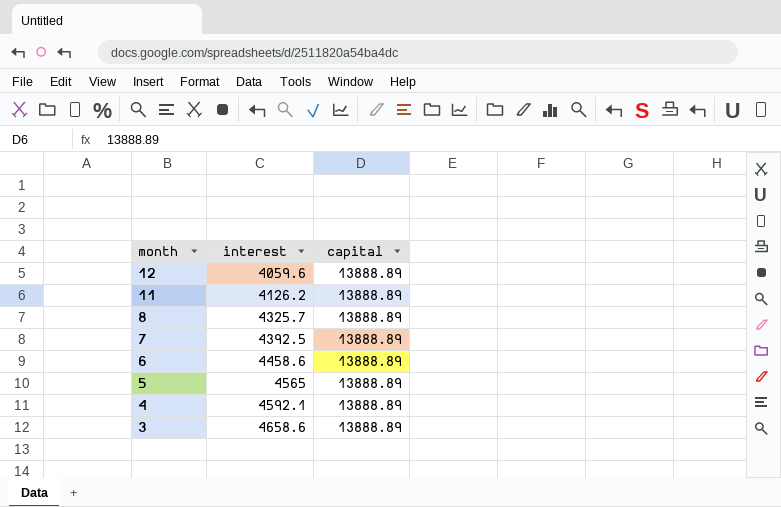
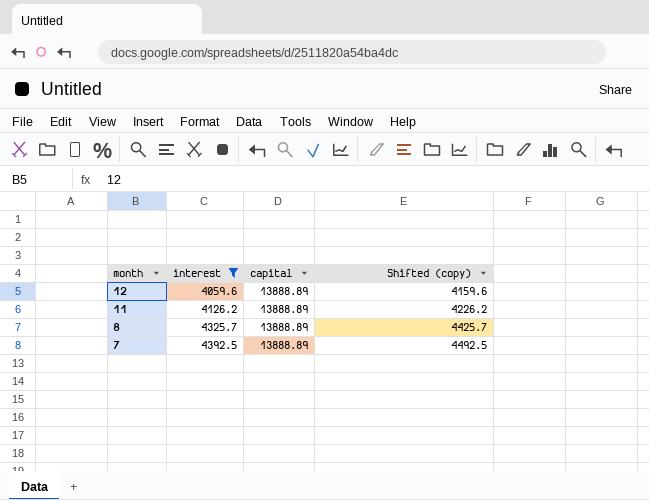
filter: none -> interest <= 4392.5
column Shifted (copy) | formula: none -> [interest] + 100

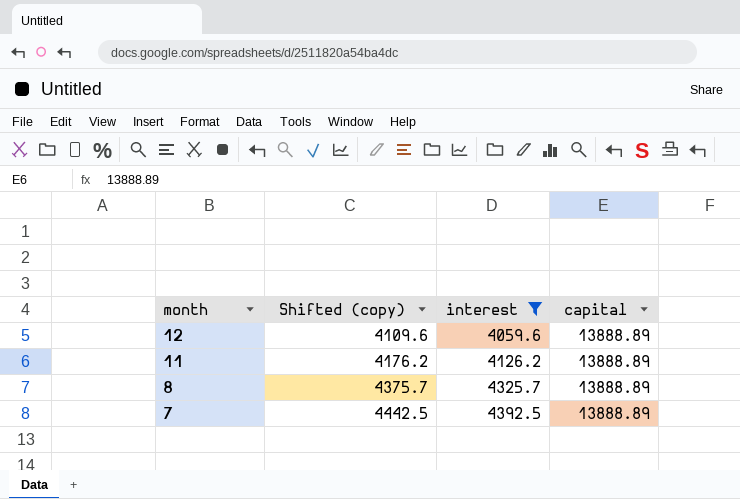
column Shifted (copy) | formula: [interest] + 100 -> [interest] + 50
column Shifted (copy) | position: 4 -> 2

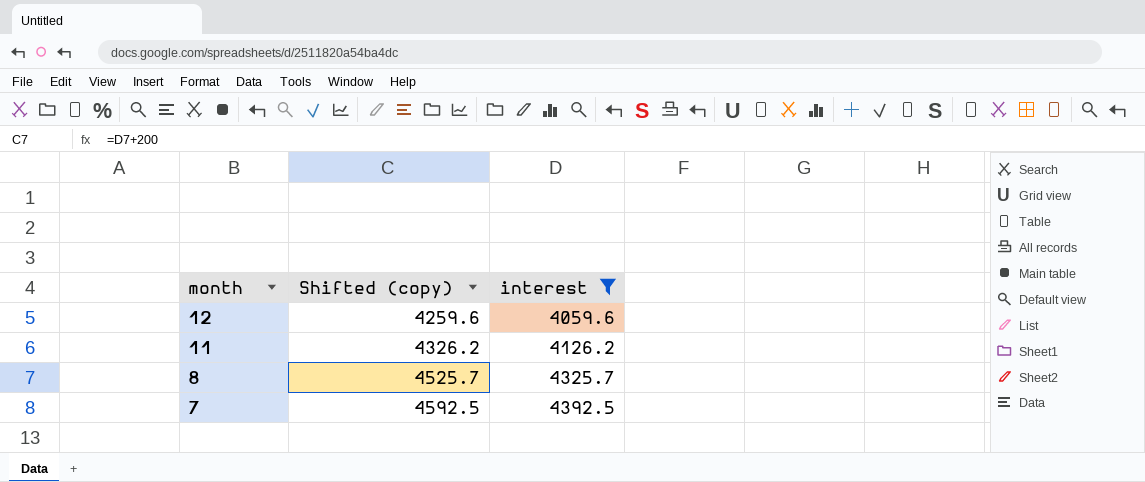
column capital | position: 4 -> none
column Shifted (copy) | formula: [interest] + 50 -> [interest] + 200

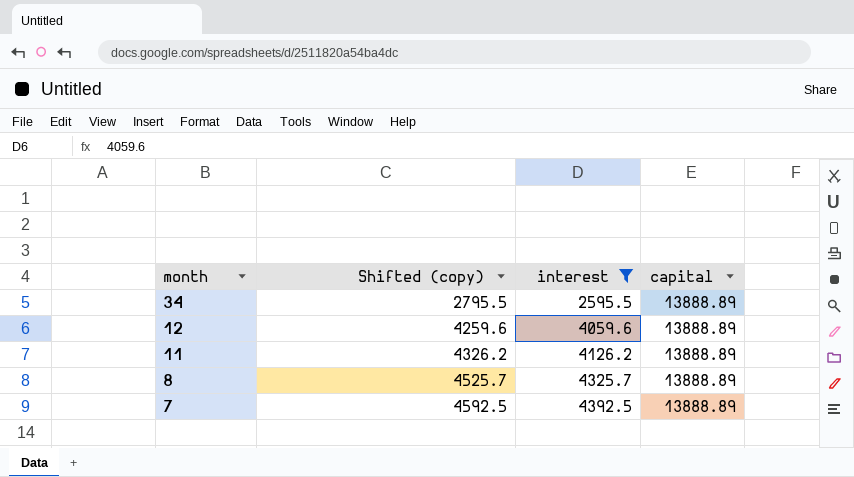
column capital | position: none -> 4
row 34: none -> 2795.5 | 2595.5 | 13888.89

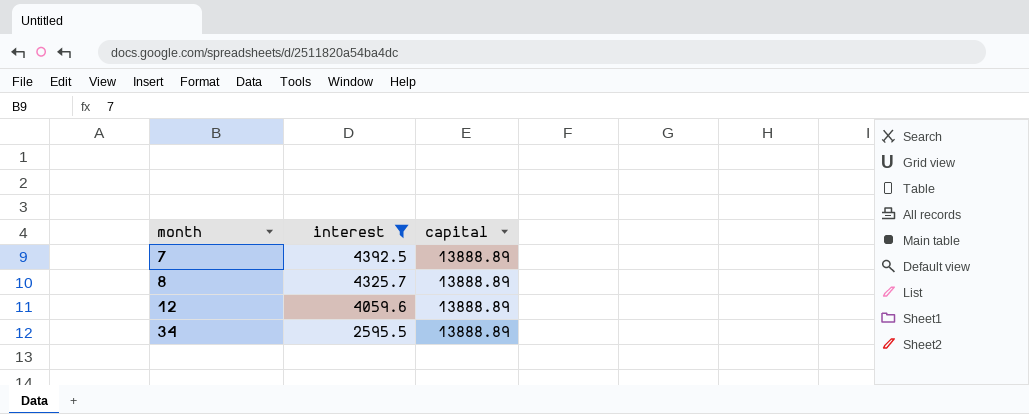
row order: month descending -> month ascending
column Shifted (copy) | formula: [interest] + 200 -> none
row 11: 4326.2 | 4126.2 | 13888.89 -> none

